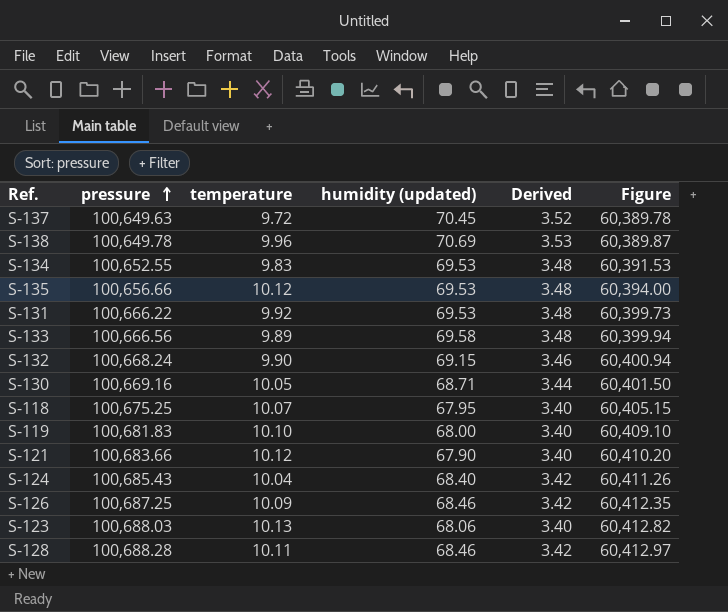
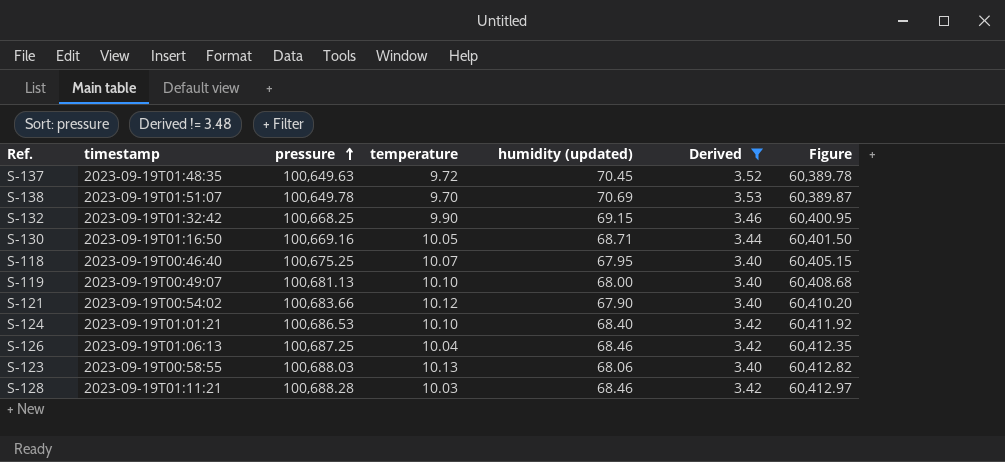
filter: none -> Derived != 3.48
column timestamp | position: none -> 2
S-138 | temperature: 9.96 -> 9.70
S-132 | pressure: 100,668.24 -> 100,668.25
S-132 | Figure: 60,400.94 -> 60,400.95
S-119 | pressure: 100,681.83 -> 100,681.13
S-119 | Figure: 60,409.10 -> 60,408.68
S-124 | pressure: 100,685.43 -> 100,686.53
S-124 | temperature: 10.04 -> 10.10
S-124 | Figure: 60,411.26 -> 60,411.92
S-126 | temperature: 10.09 -> 10.04
S-128 | temperature: 10.11 -> 10.03

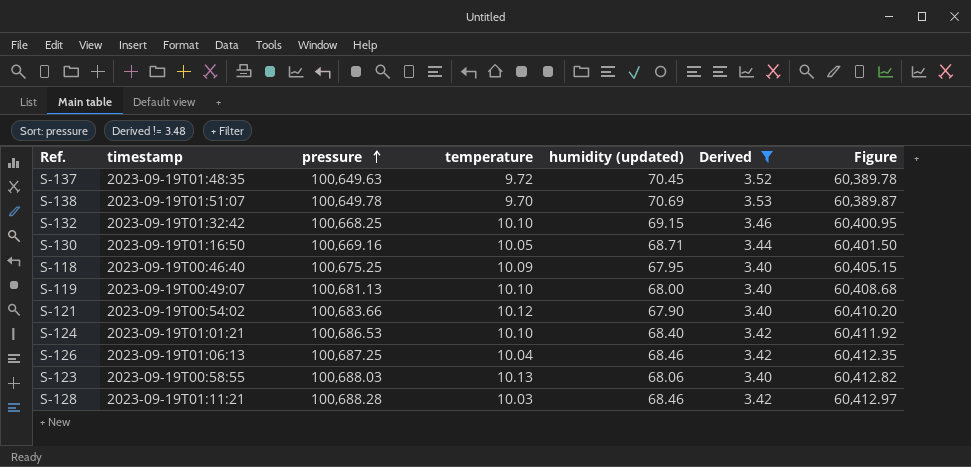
S-132 | temperature: 9.90 -> 10.10
S-118 | temperature: 10.07 -> 10.09

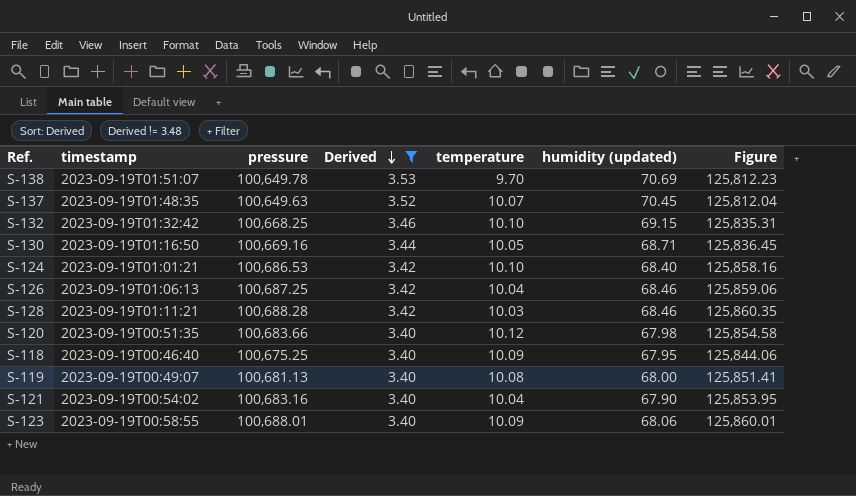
row order: pressure ascending -> Derived descending
column Derived | position: 6 -> 4
column Figure | formula: [pressure] * 0.6 -> [pressure] * 1.25
S-137 | temperature: 9.72 -> 10.07
row S-120: none -> 2023-09-19T00:51:35 | 100,683.66 | 3.40 | 10.12 | 67.98 | 125,854.58
S-119 | temperature: 10.10 -> 10.08
S-121 | pressure: 100,683.66 -> 100,683.16
S-121 | temperature: 10.12 -> 10.04
S-123 | pressure: 100,688.03 -> 100,688.01
S-123 | temperature: 10.13 -> 10.09

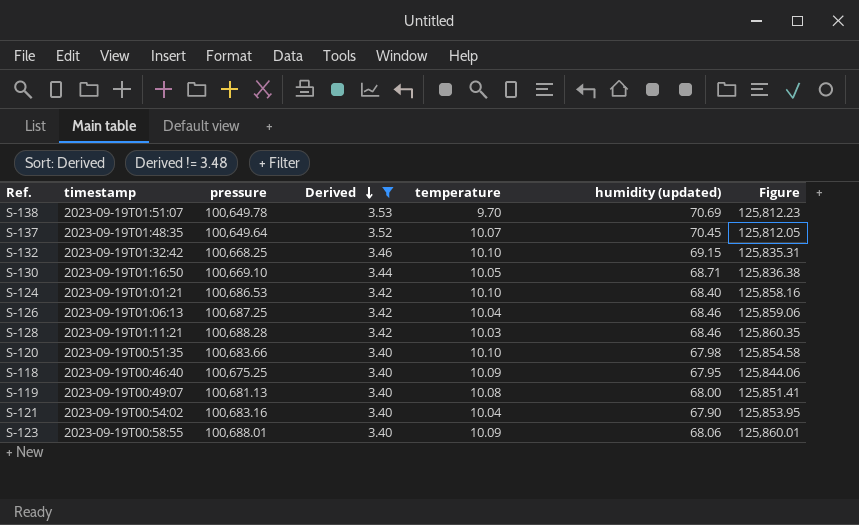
S-137 | pressure: 100,649.63 -> 100,649.64
S-137 | Figure: 125,812.04 -> 125,812.05
S-130 | pressure: 100,669.16 -> 100,669.10
S-130 | Figure: 125,836.45 -> 125,836.38
S-120 | temperature: 10.12 -> 10.10

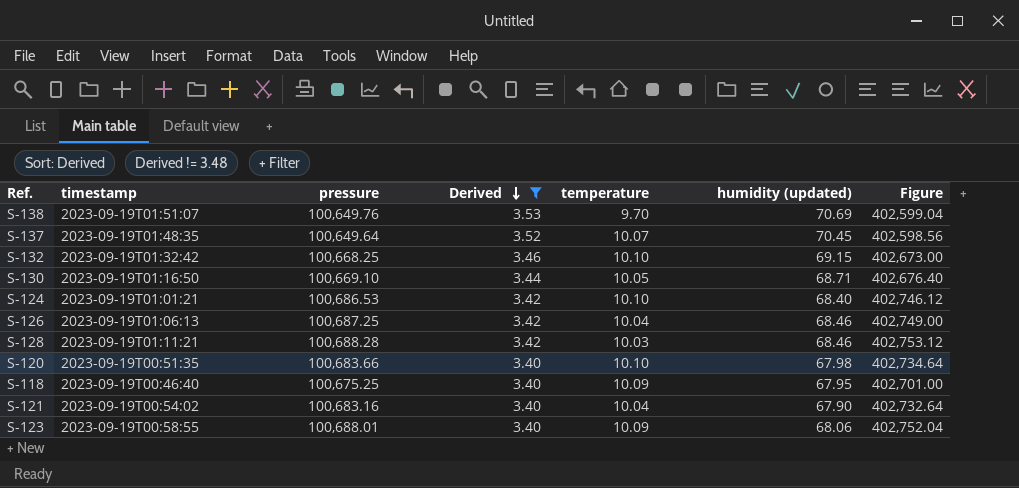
column Figure | formula: [pressure] * 1.25 -> [pressure] * 4
row S-119: 2023-09-19T00:49:07 | 100,681.13 | 3.40 | 10.08 | 68.00 | 125,851.41 -> none
S-138 | pressure: 100,649.78 -> 100,649.76

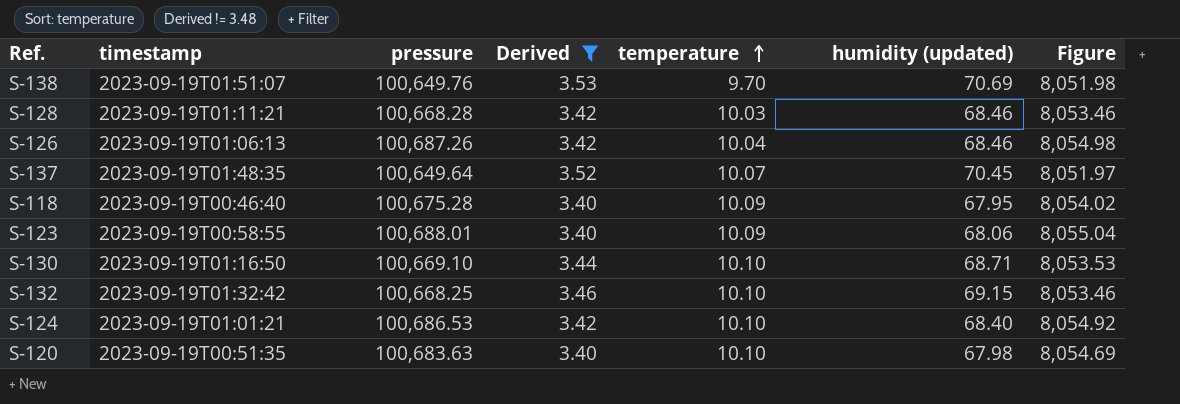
row order: Derived descending -> temperature ascending
column Figure | formula: [pressure] * 4 -> [pressure] * 0.08
row S-121: 2023-09-19T00:54:02 | 100,683.16 | 3.40 | 10.04 | 67.90 | 402,732.64 -> none
S-128 | pressure: 100,688.28 -> 100,668.28
S-126 | pressure: 100,687.25 -> 100,687.26
S-118 | pressure: 100,675.25 -> 100,675.28
S-130 | temperature: 10.05 -> 10.10
S-120 | pressure: 100,683.66 -> 100,683.63

